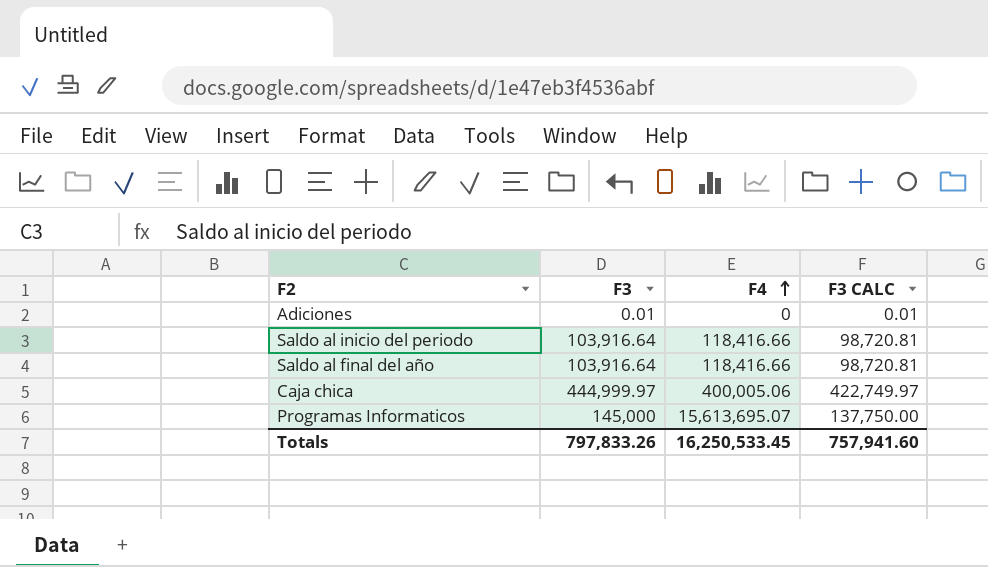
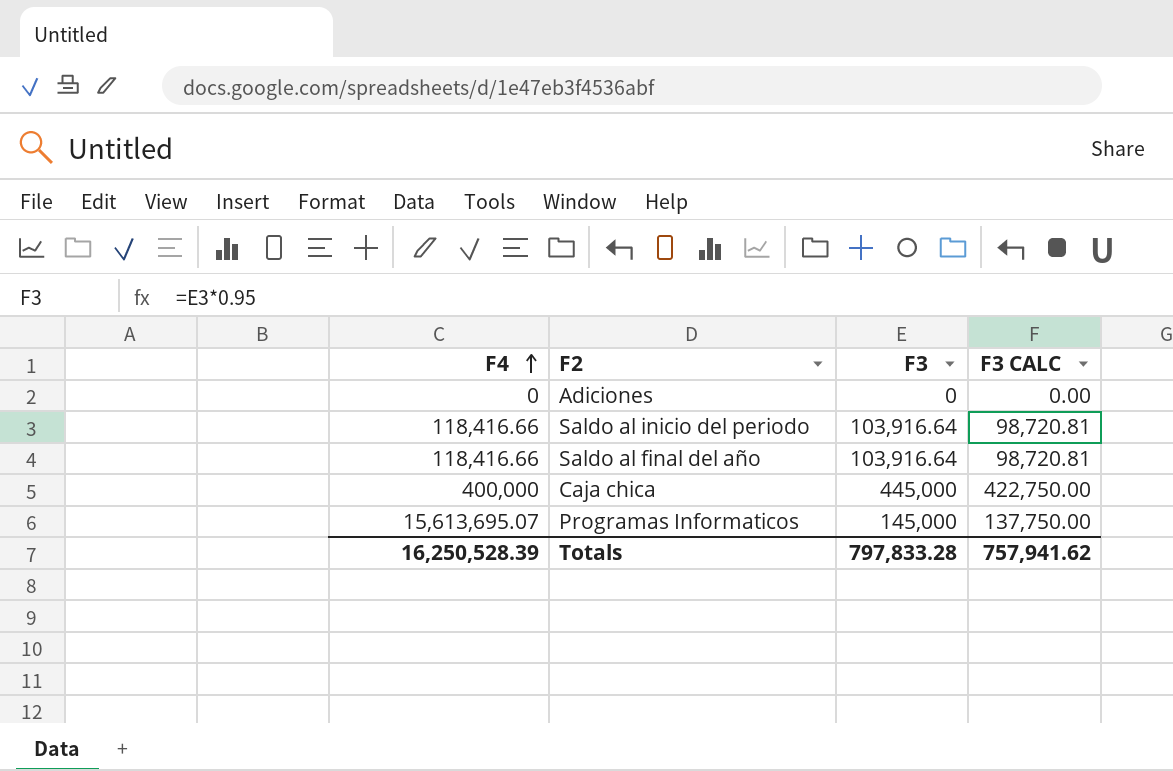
column F4 | position: 3 -> 1
Adiciones | F3: 0.01 -> 0
Adiciones | F3 CALC: 0.01 -> 0.00
Caja chica | F4: 400,005.06 -> 400,000
Caja chica | F3: 444,999.97 -> 445,000
Caja chica | F3 CALC: 422,749.97 -> 422,750.00
Totals | F4: 16,250,533.45 -> 16,250,528.39
Totals | F3: 797,833.26 -> 797,833.28
Totals | F3 CALC: 757,941.60 -> 757,941.62

